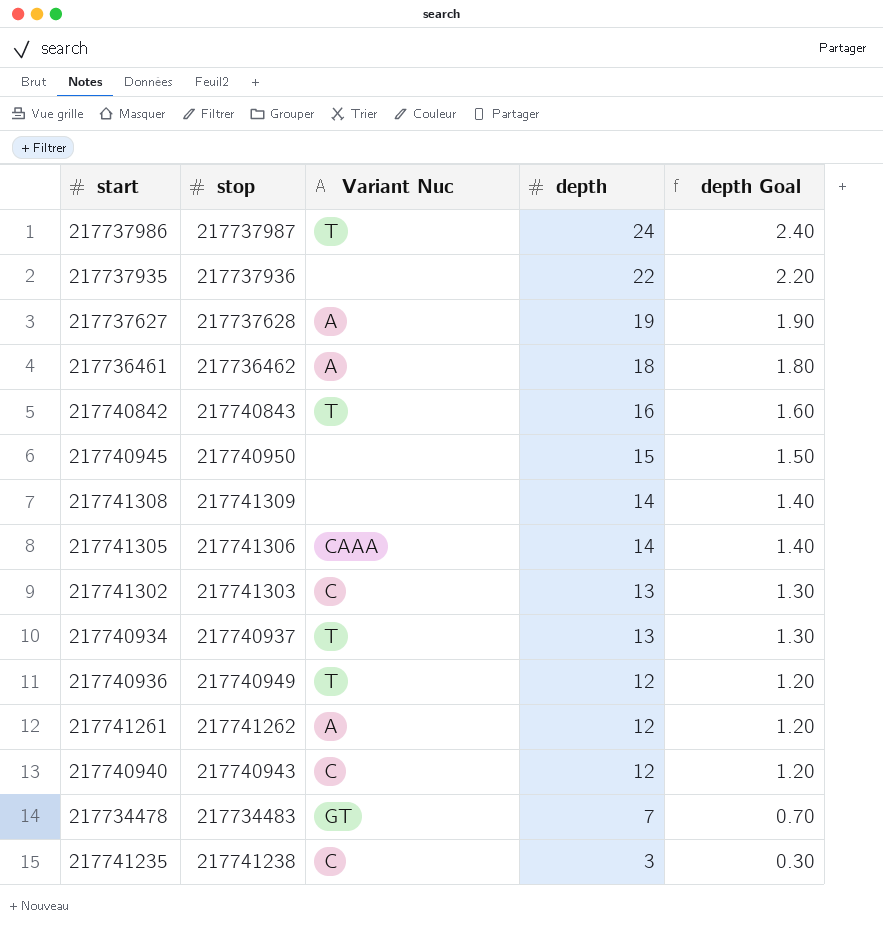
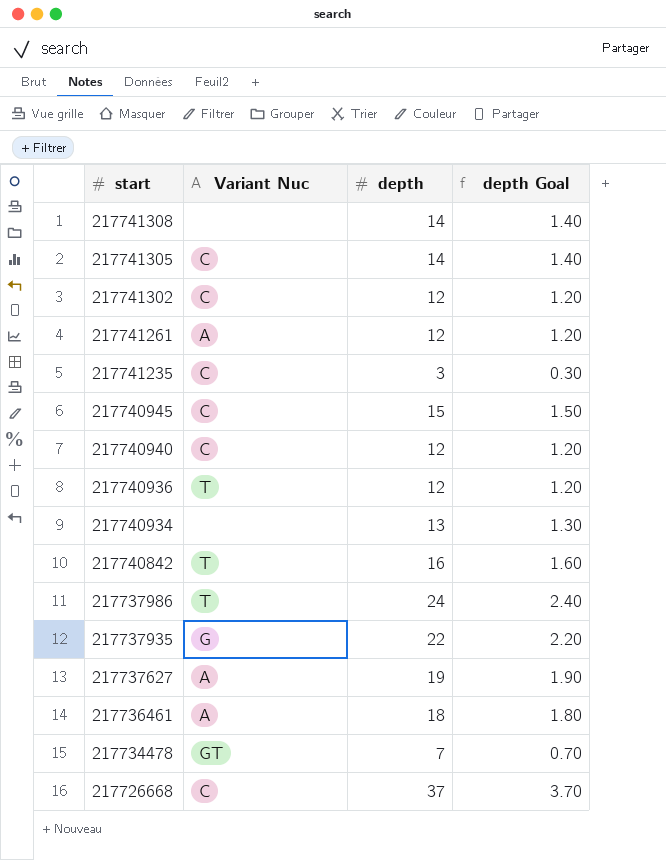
row order: depth descending -> start descending
column stop | position: 2 -> none
217741305 | Variant Nuc: CAAA -> C
217741302 | depth: 13 -> 12
217741302 | depth Goal: 1.30 -> 1.20
217740945 | Variant Nuc: none -> C
217740934 | Variant Nuc: T -> none
217737935 | Variant Nuc: none -> G
row 217726668: none -> C | 37 | 3.70

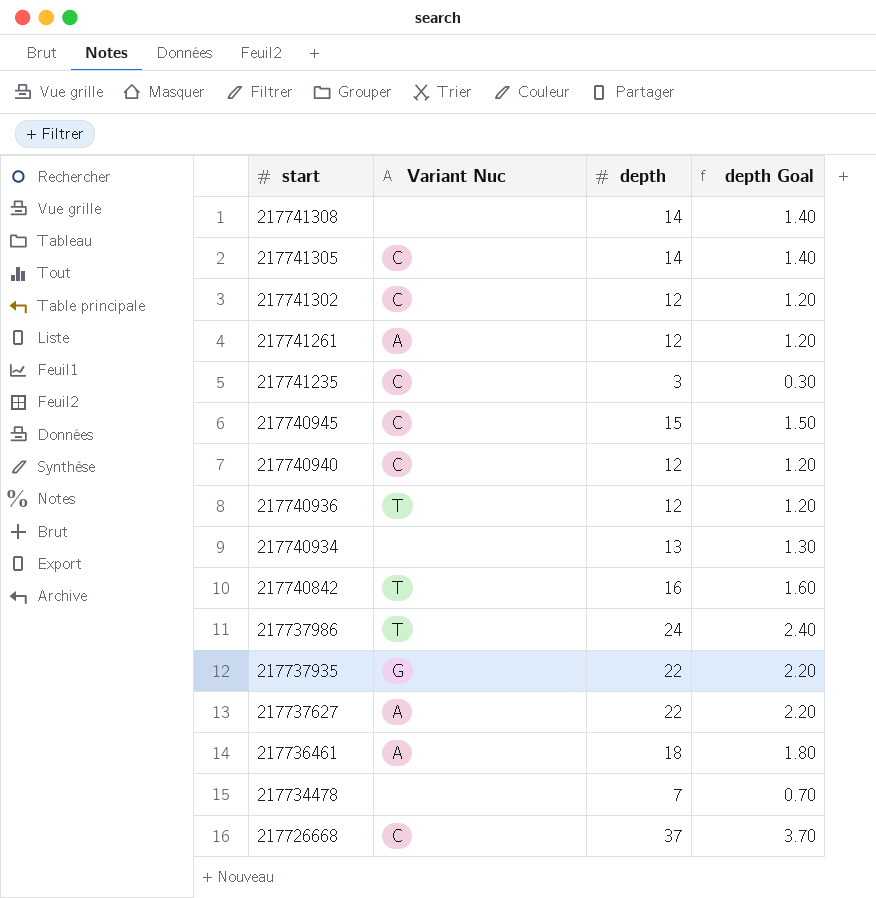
217737627 | depth: 19 -> 22
217737627 | depth Goal: 1.90 -> 2.20
217734478 | Variant Nuc: GT -> none

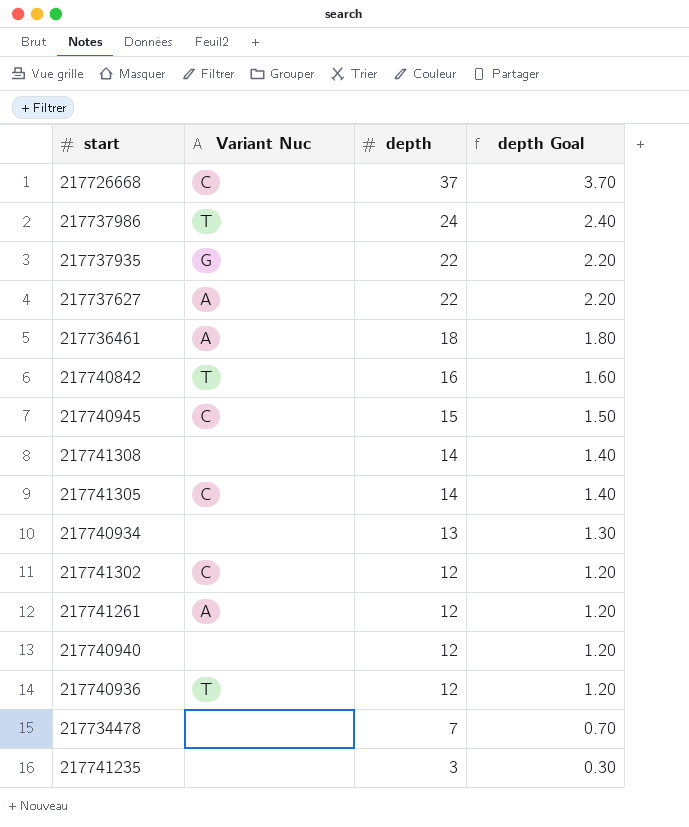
row order: start descending -> depth descending
217740940 | Variant Nuc: C -> none
217741235 | Variant Nuc: C -> none

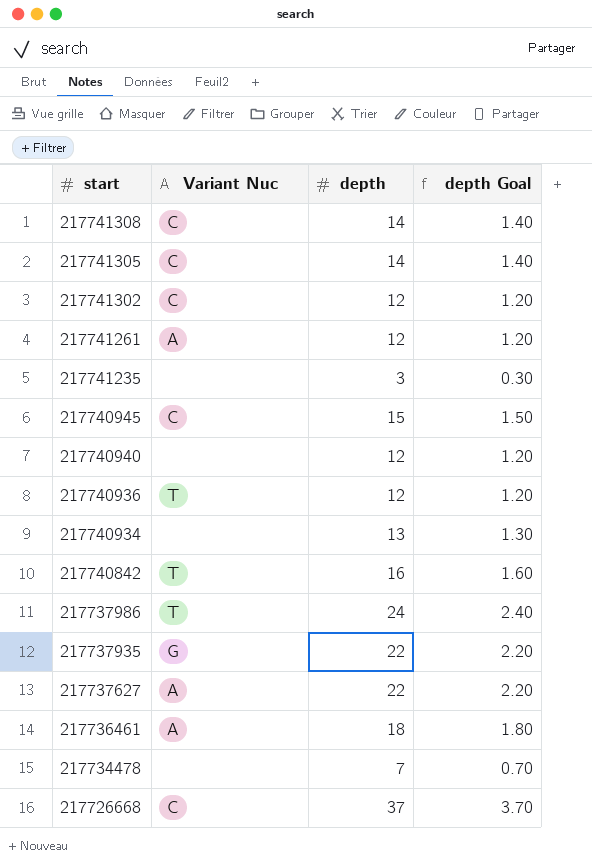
row order: depth descending -> start descending
217741308 | Variant Nuc: none -> C

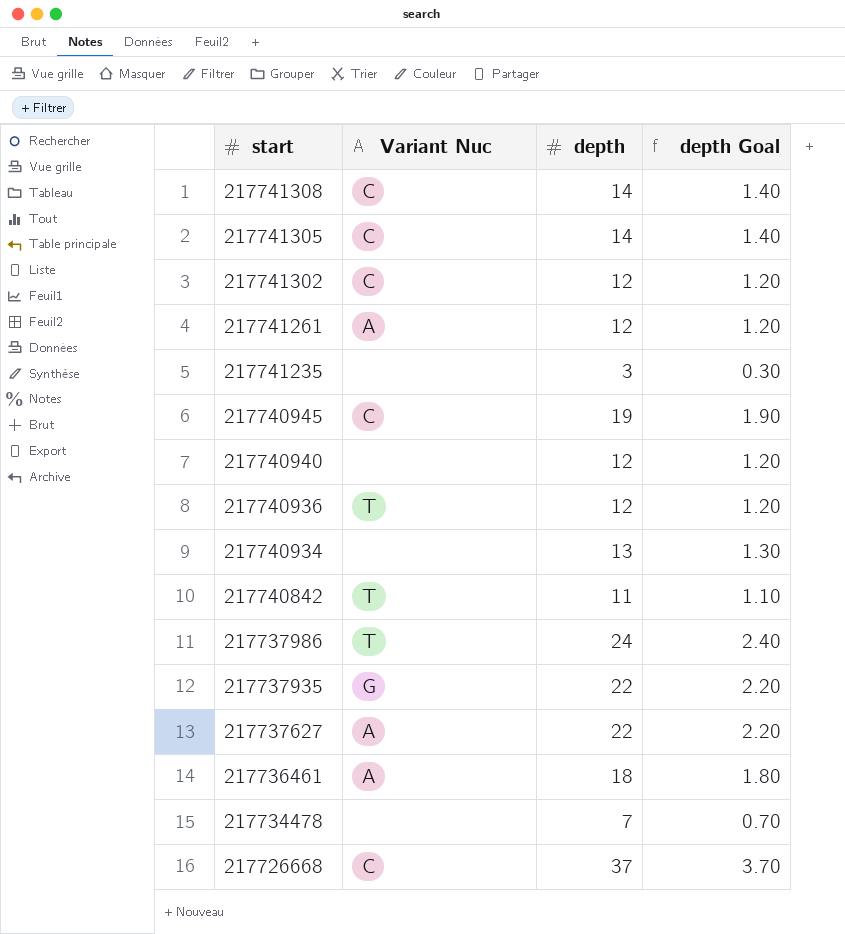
217740945 | depth: 15 -> 19
217740945 | depth Goal: 1.50 -> 1.90
217740842 | depth: 16 -> 11
217740842 | depth Goal: 1.60 -> 1.10

